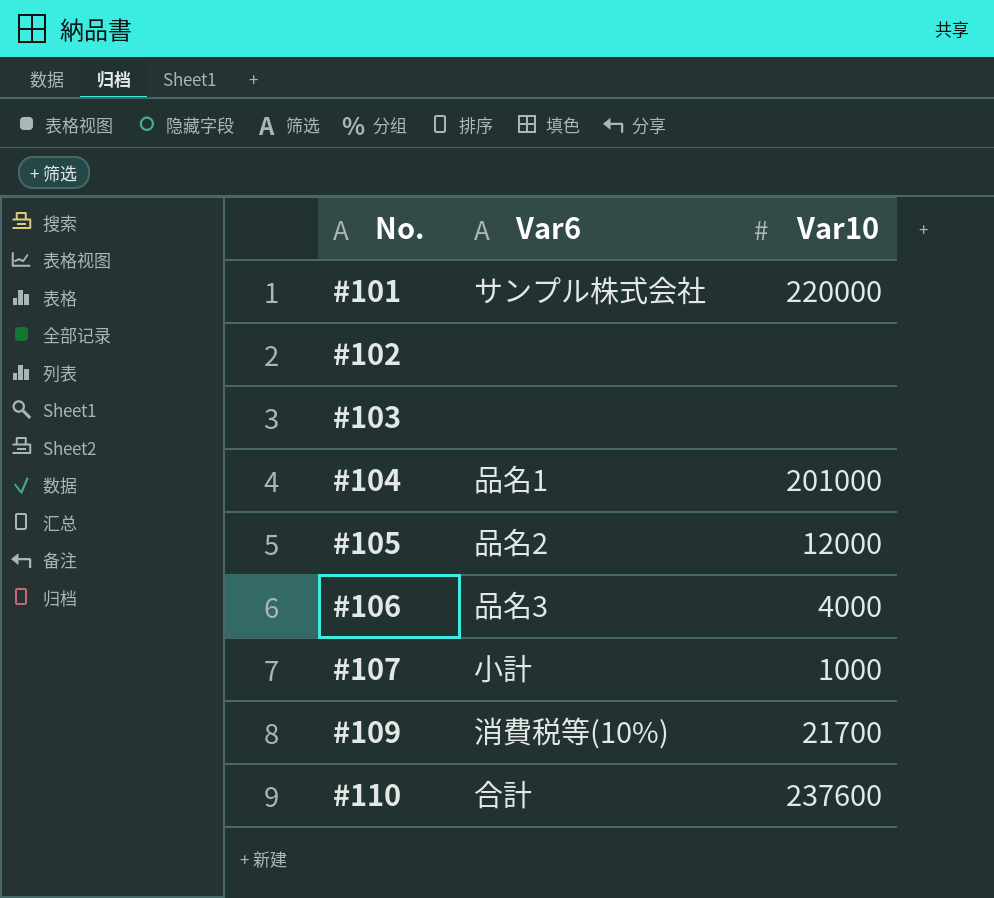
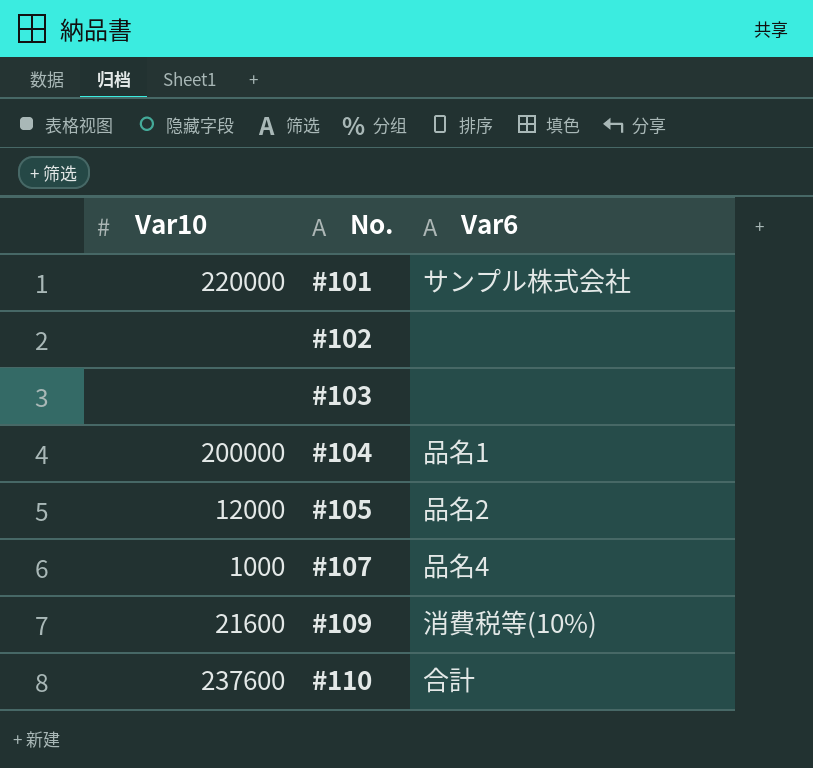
column Var10 | position: 3 -> 1
row #106: 品名3 | 4000 -> none
#104 | Var10: 201000 -> 200000
#107 | Var6: 小計 -> 品名4
#109 | Var10: 21700 -> 21600

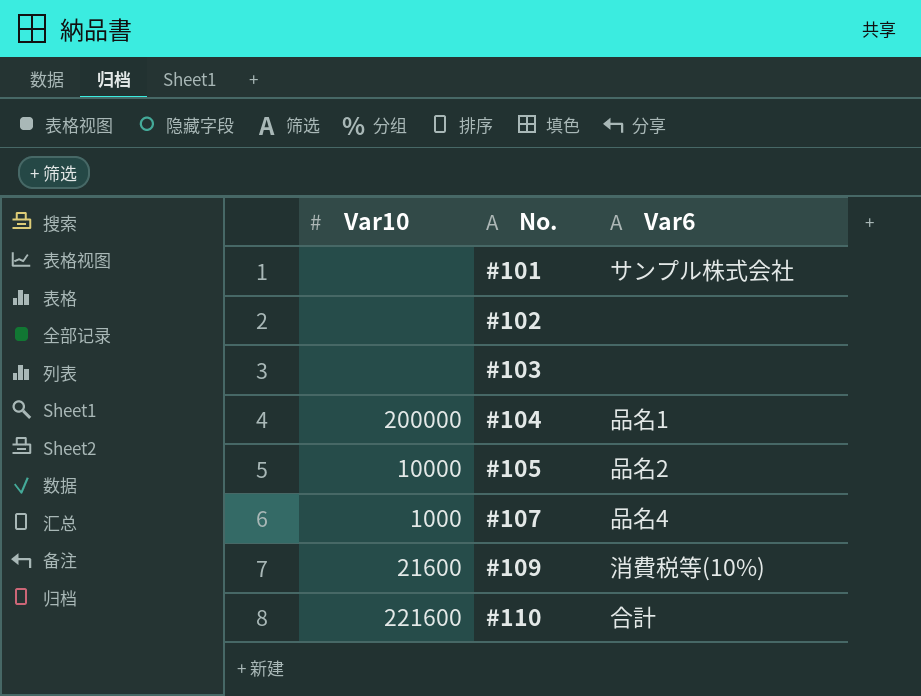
#101 | Var10: 220000 -> none
#105 | Var10: 12000 -> 10000
#110 | Var10: 237600 -> 221600

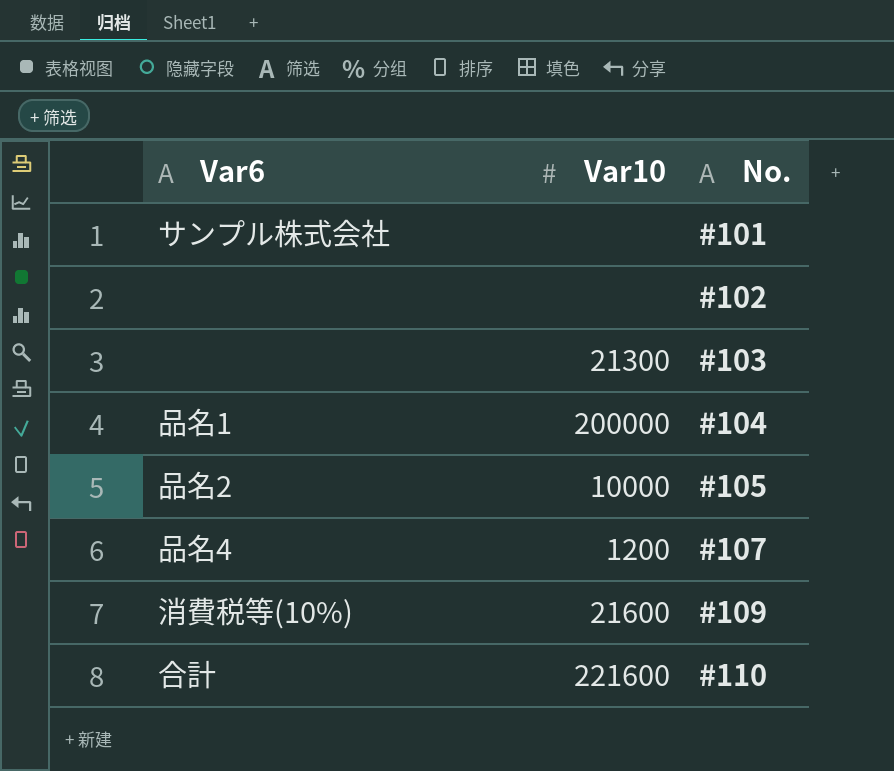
column Var6 | position: 3 -> 1
#103 | Var10: none -> 21300
#107 | Var10: 1000 -> 1200

